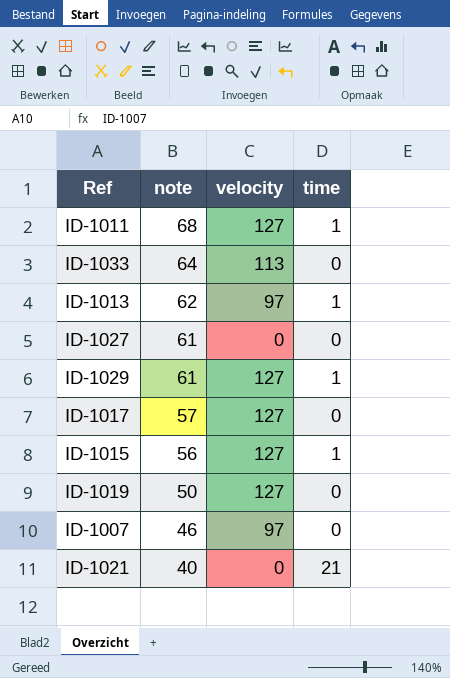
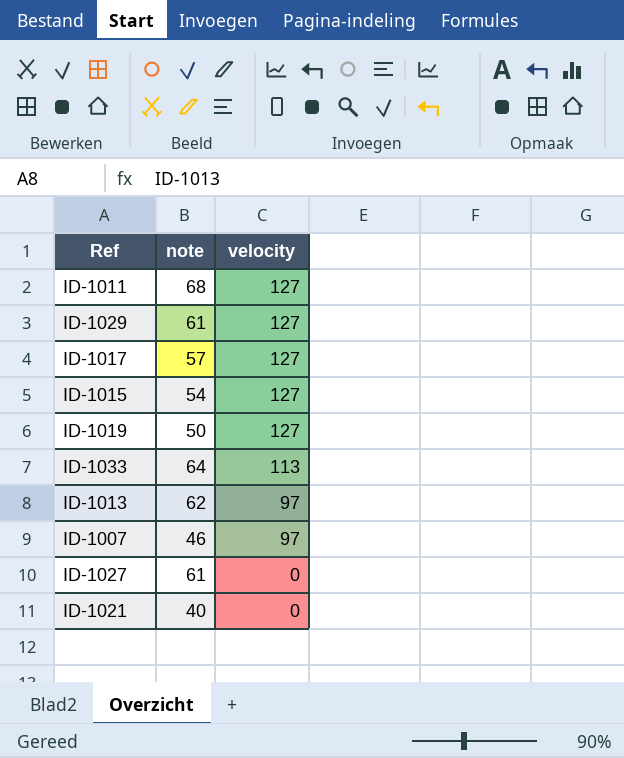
row order: note descending -> velocity descending
column time | position: 4 -> none
ID-1015 | note: 56 -> 54

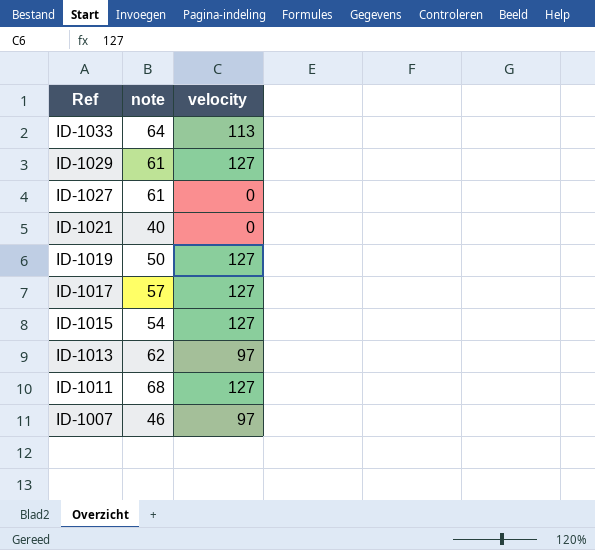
row order: velocity descending -> Ref descending

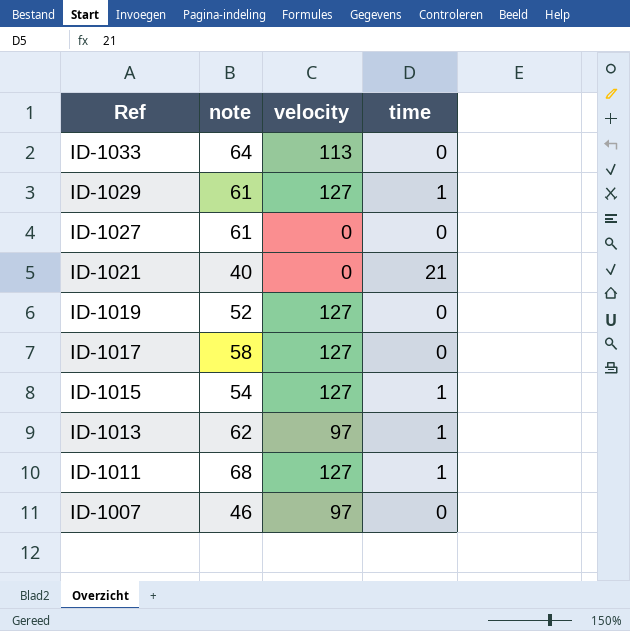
column time | position: none -> 4
ID-1019 | note: 50 -> 52
ID-1017 | note: 57 -> 58

